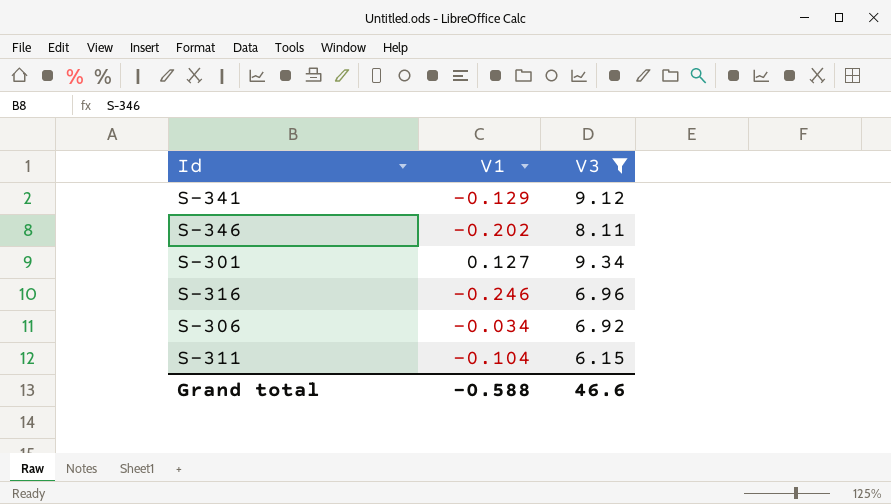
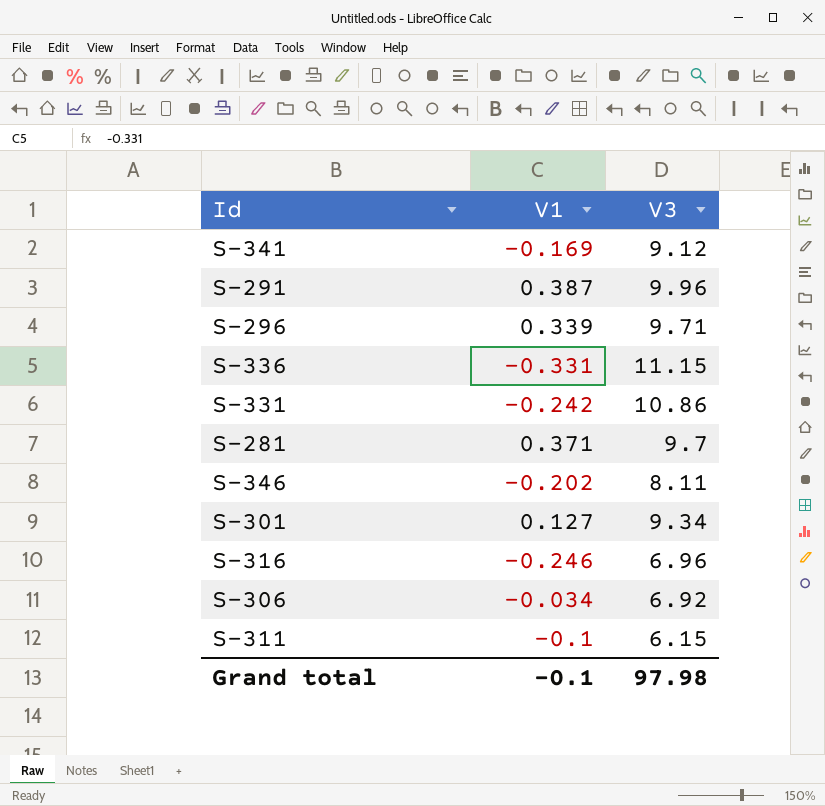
filter: V3 <= 9.34 -> none
S-341 | V1: -0.129 -> -0.169
S-311 | V1: -0.104 -> -0.1
Grand total | V1: -0.588 -> -0.1
Grand total | V3: 46.6 -> 97.98

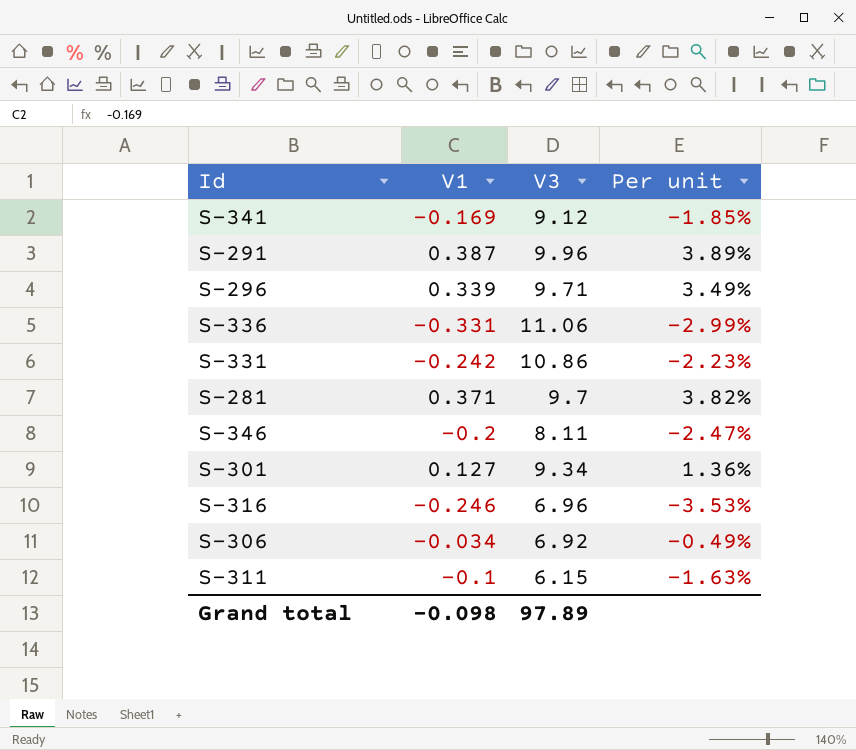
column Per unit | formula: none -> [V1] / [V3]
S-336 | V3: 11.15 -> 11.06
S-346 | V1: -0.202 -> -0.2
Grand total | V1: -0.1 -> -0.098
Grand total | V3: 97.98 -> 97.89

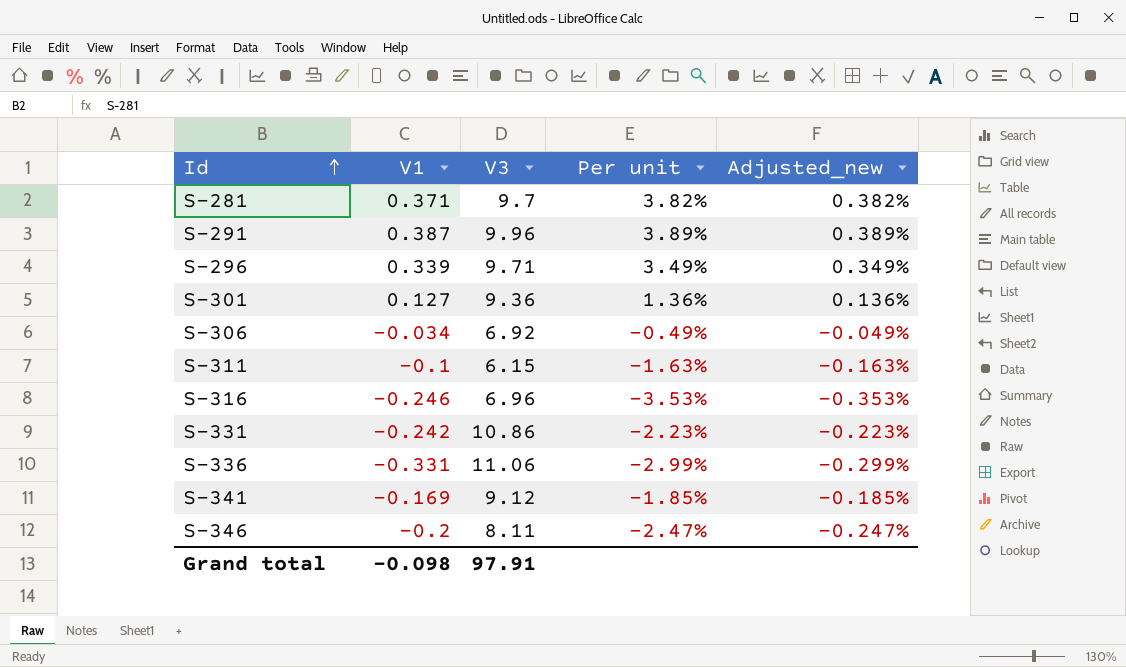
row order: none -> Id ascending
column Adjusted_new | formula: none -> [Per unit] * 0.1
S-301 | V3: 9.34 -> 9.36
Grand total | V3: 97.89 -> 97.91

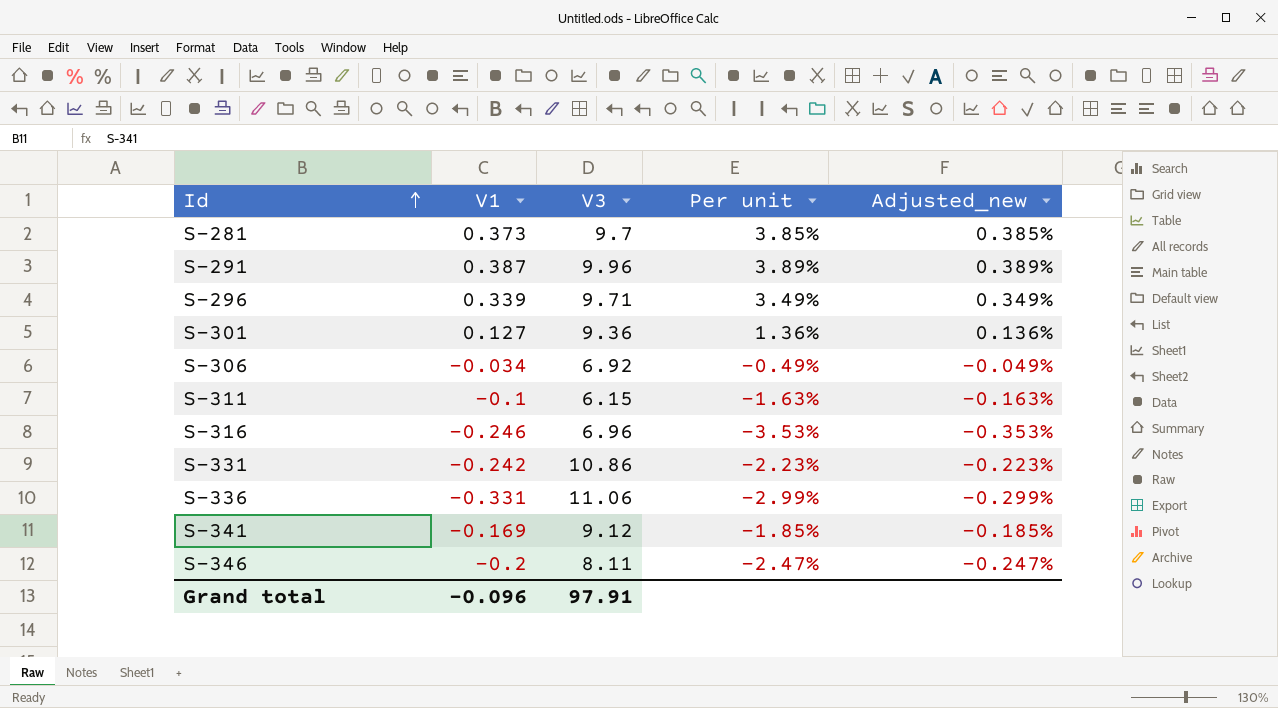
S-281 | V1: 0.371 -> 0.373
S-281 | Per unit: 3.82% -> 3.85%
S-281 | Adjusted_new: 0.382% -> 0.385%
Grand total | V1: -0.098 -> -0.096

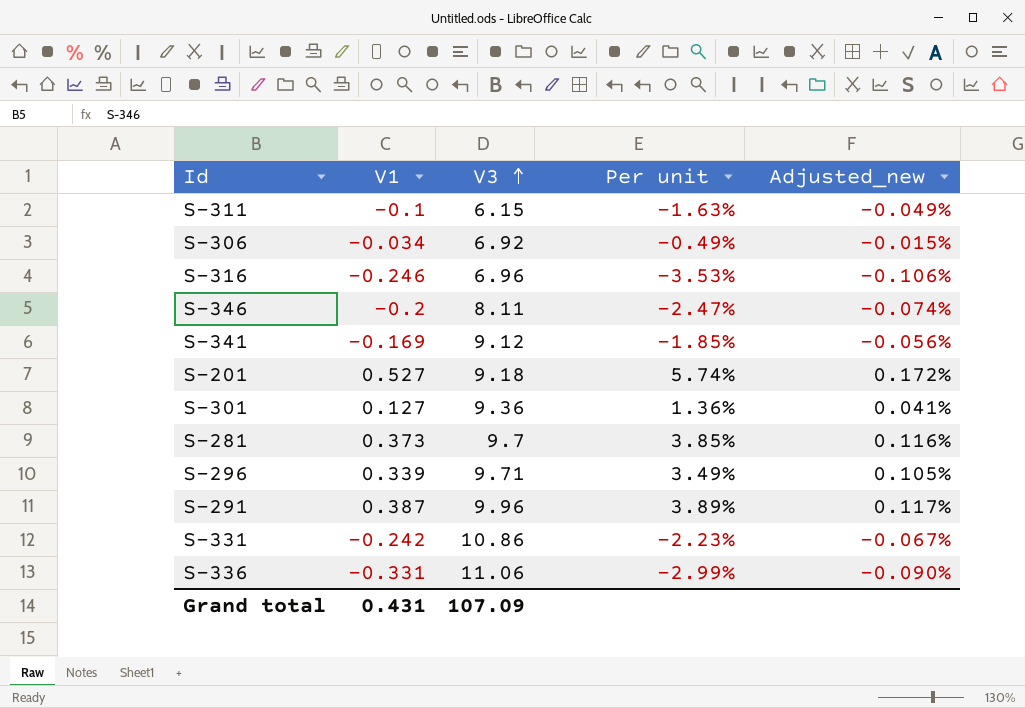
row order: Id ascending -> V3 ascending
column Adjusted_new | formula: [Per unit] * 0.1 -> [Per unit] * 0.03
row S-201: none -> 0.527 | 9.18 | 5.74% | 0.172%
Grand total | V1: -0.096 -> 0.431
Grand total | V3: 97.91 -> 107.09

